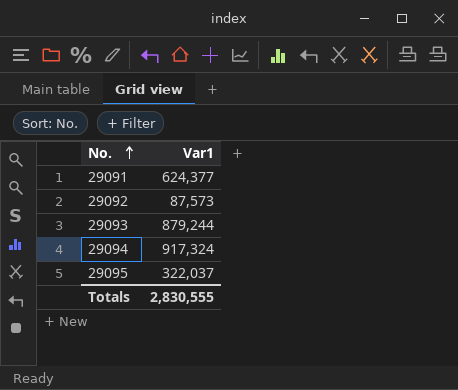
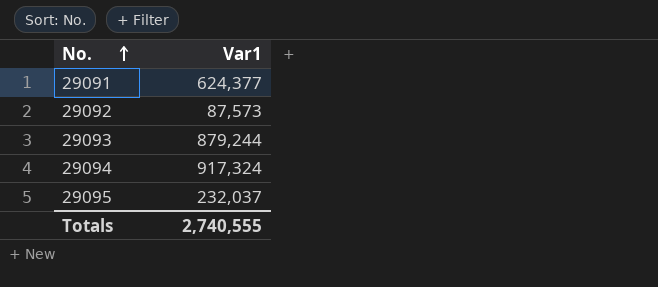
29095 | Var1: 322,037 -> 232,037
Totals | Var1: 2,830,555 -> 2,740,555

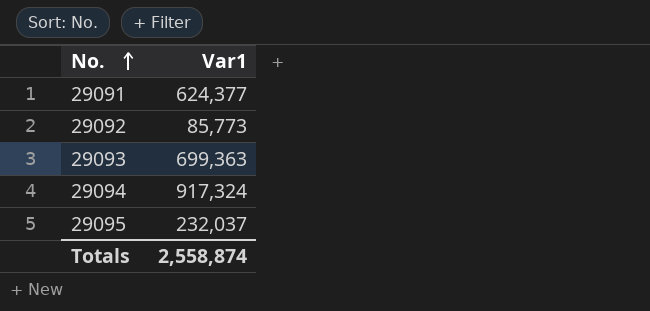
29092 | Var1: 87,573 -> 85,773
29093 | Var1: 879,244 -> 699,363
Totals | Var1: 2,740,555 -> 2,558,874

